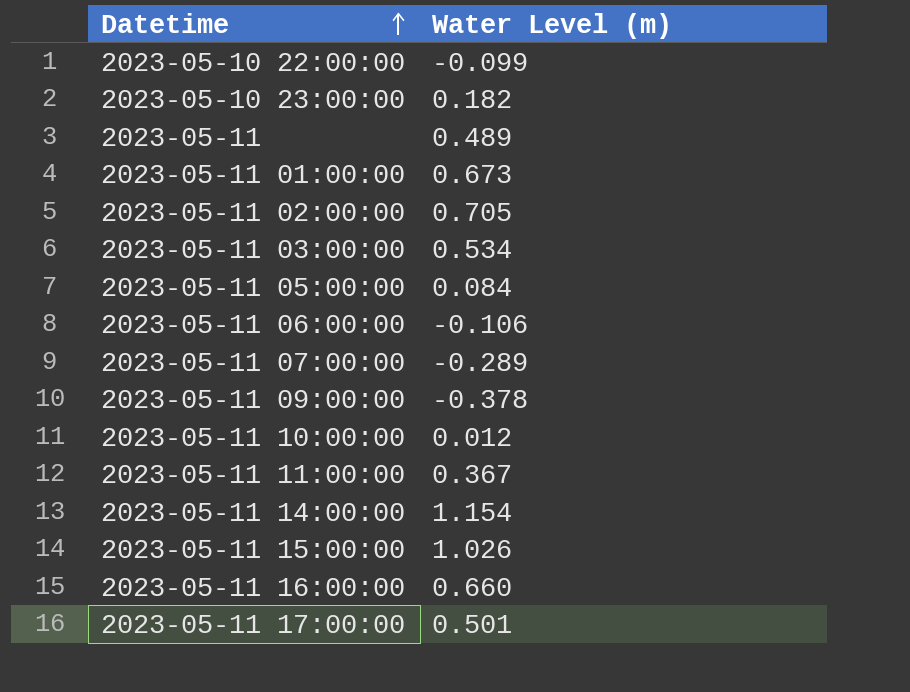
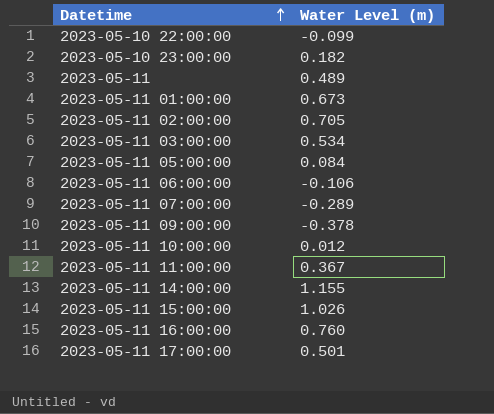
2023-05-11 14:00:00 | Water Level (m): 1.154 -> 1.155
2023-05-11 16:00:00 | Water Level (m): 0.660 -> 0.760

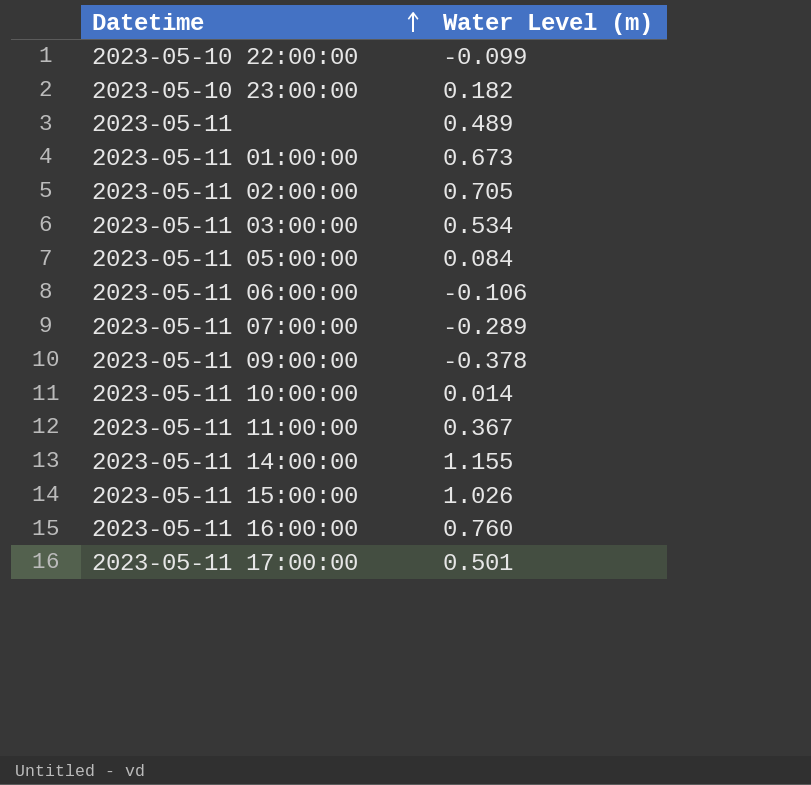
2023-05-11 10:00:00 | Water Level (m): 0.012 -> 0.014

